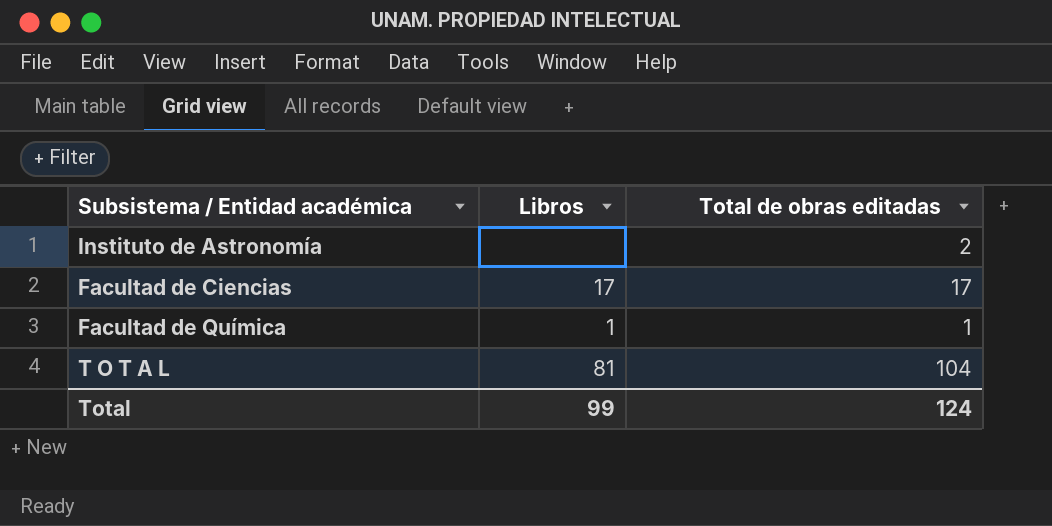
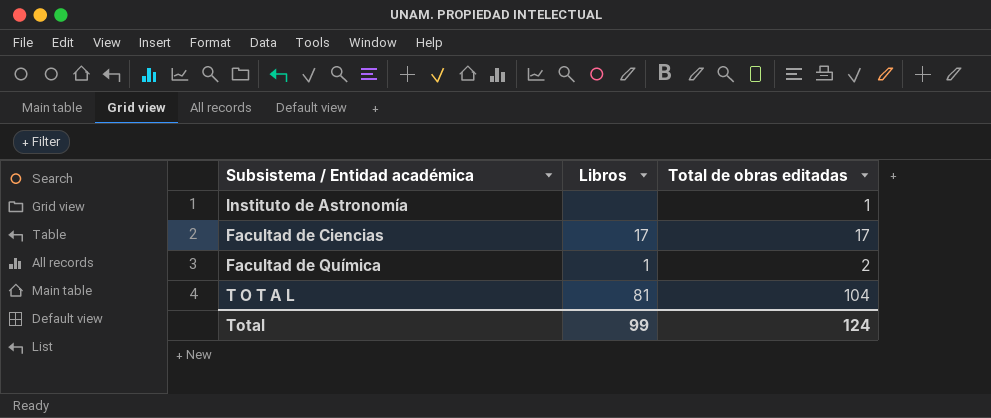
Instituto de Astronomía | Total de obras editadas: 2 -> 1
Facultad de Química | Total de obras editadas: 1 -> 2

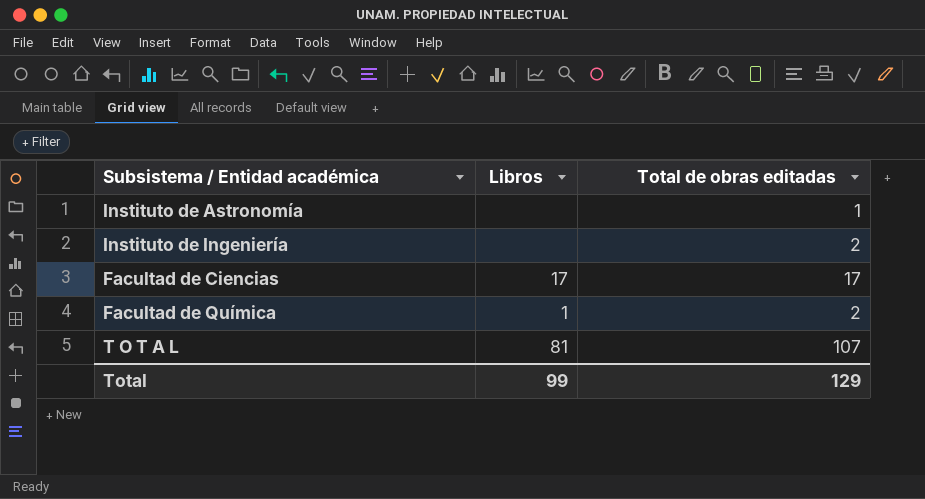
row Instituto de Ingeniería: none -> none | 2
T O T A L | Total de obras editadas: 104 -> 107
Total | Total de obras editadas: 124 -> 129

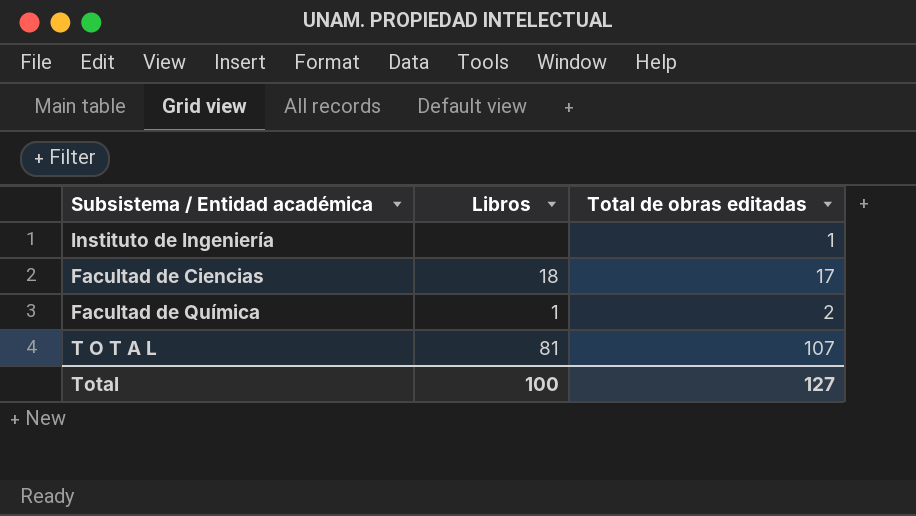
row Instituto de Astronomía: none | 1 -> none
Instituto de Ingeniería | Total de obras editadas: 2 -> 1
Facultad de Ciencias | Libros: 17 -> 18
Total | Libros: 99 -> 100
Total | Total de obras editadas: 129 -> 127

